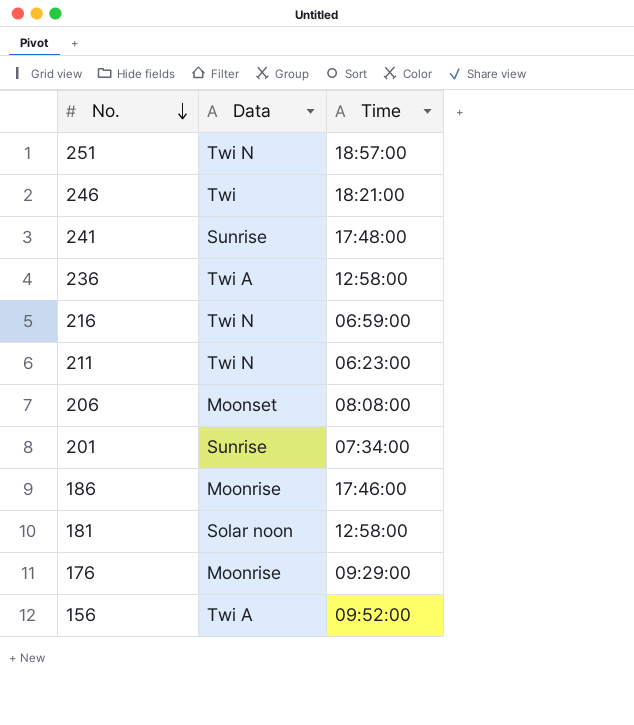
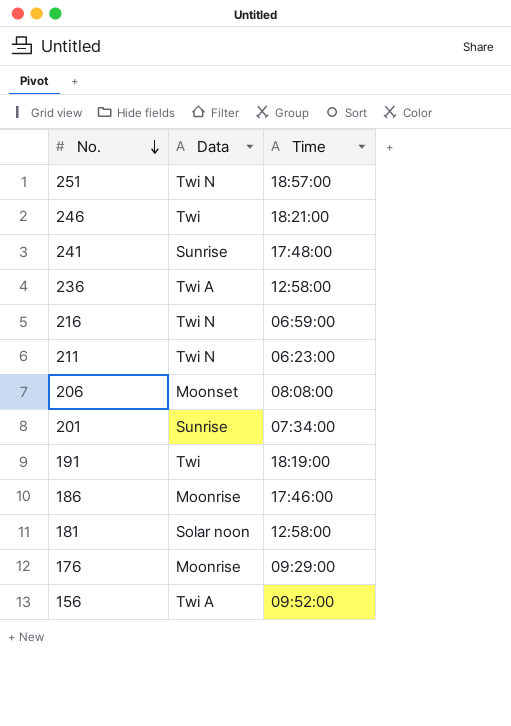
row 191: none -> Twi | 18:19:00

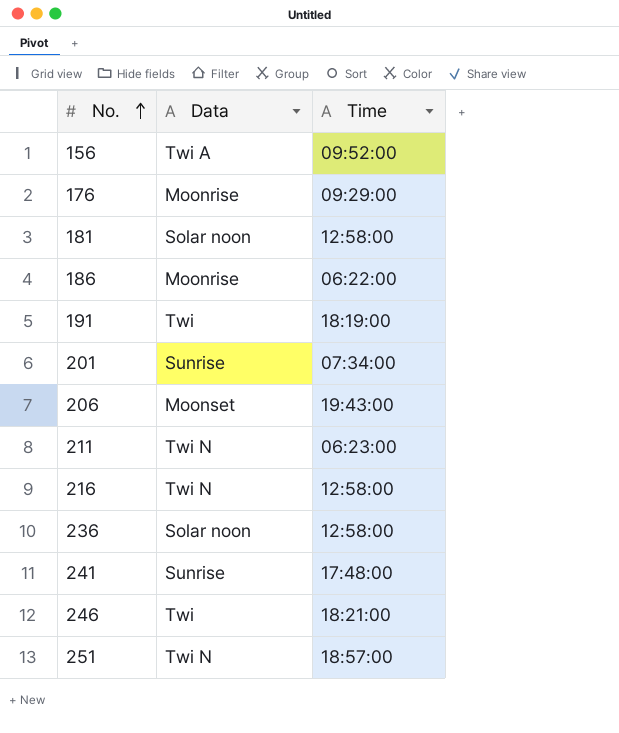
row order: No. descending -> No. ascending
186 | Time: 17:46:00 -> 06:22:00
206 | Time: 08:08:00 -> 19:43:00
216 | Time: 06:59:00 -> 12:58:00
236 | Data: Twi A -> Solar noon

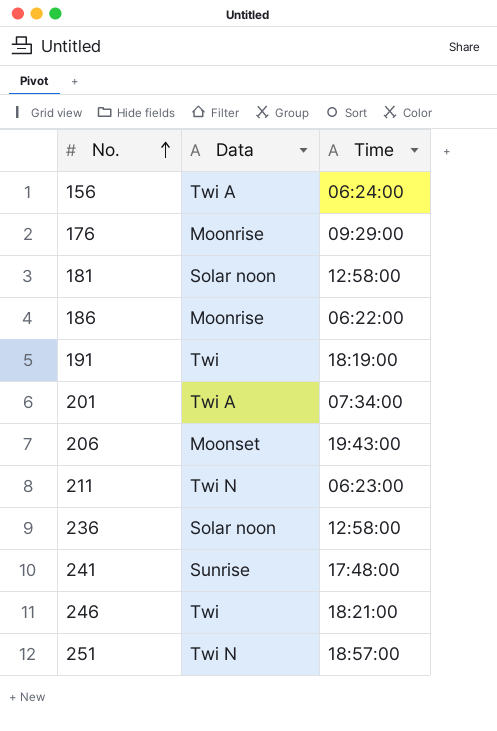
row 216: Twi N | 12:58:00 -> none
156 | Time: 09:52:00 -> 06:24:00
201 | Data: Sunrise -> Twi A

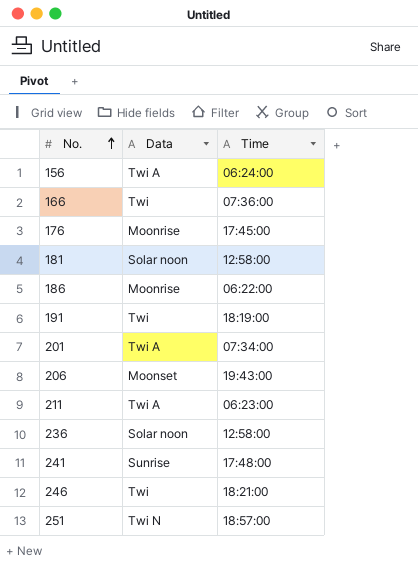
row 166: none -> Twi | 07:36:00
176 | Time: 09:29:00 -> 17:45:00
211 | Data: Twi N -> Twi A

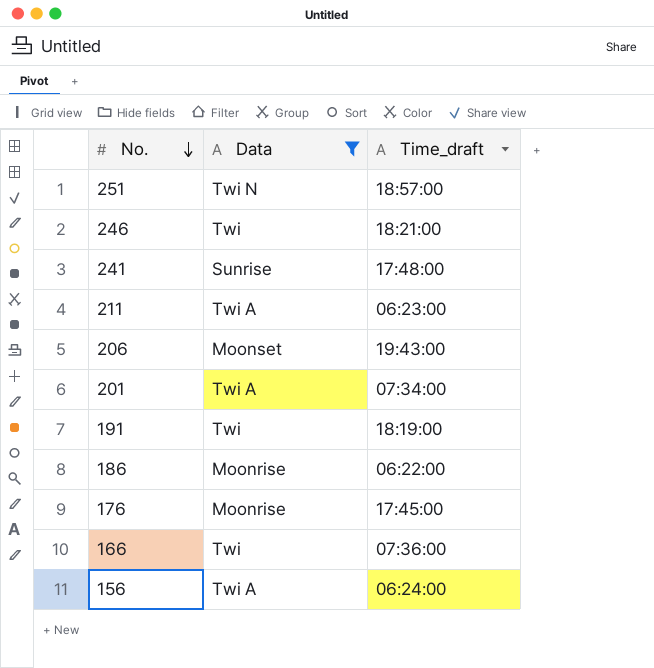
filter: none -> Data != Solar noon
row order: No. ascending -> No. descending
column name: Time -> Time_draft

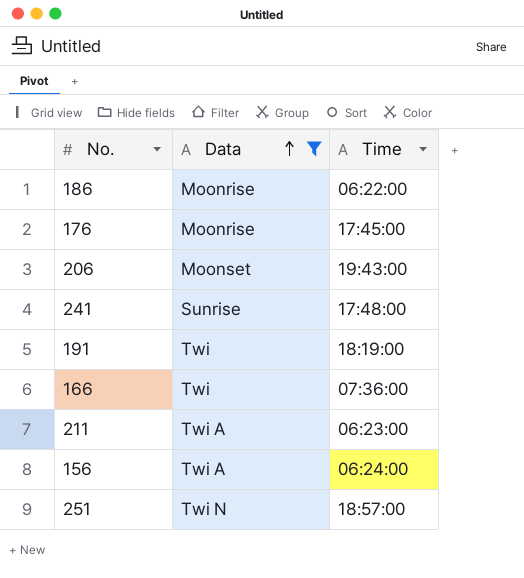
row order: No. descending -> Data ascending
column name: Time_draft -> Time
row 246: Twi | 18:21:00 -> none
row 201: Twi A | 07:34:00 -> none

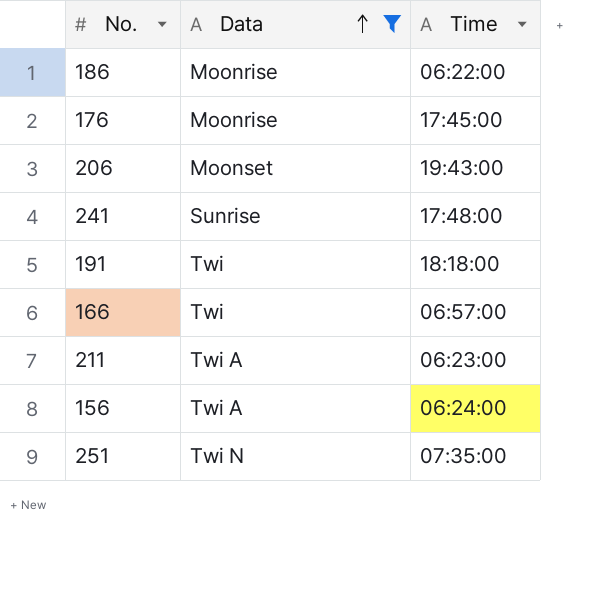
191 | Time: 18:19:00 -> 18:18:00
166 | Time: 07:36:00 -> 06:57:00
251 | Time: 18:57:00 -> 07:35:00

